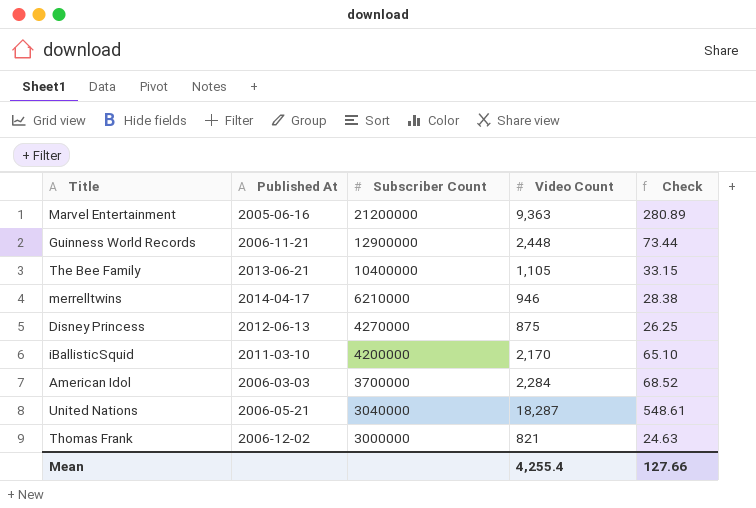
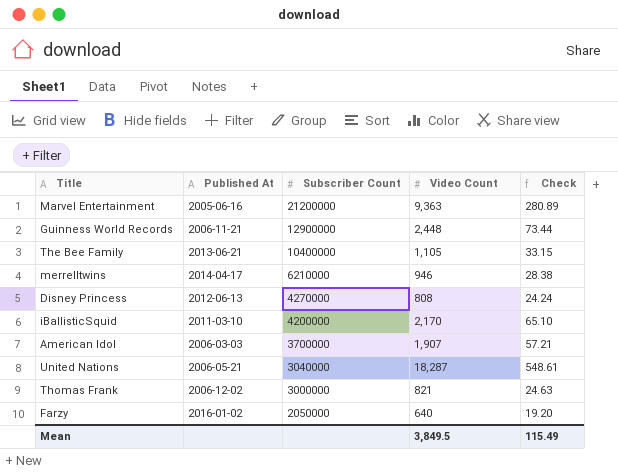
Disney Princess | Video Count: 875 -> 808
Disney Princess | Check: 26.25 -> 24.24
American Idol | Video Count: 2,284 -> 1,907
American Idol | Check: 68.52 -> 57.21
row Farzy: none -> 2016-01-02 | 2050000 | 640 | 19.20
Mean | Video Count: 4,255.4 -> 3,849.5
Mean | Check: 127.66 -> 115.49

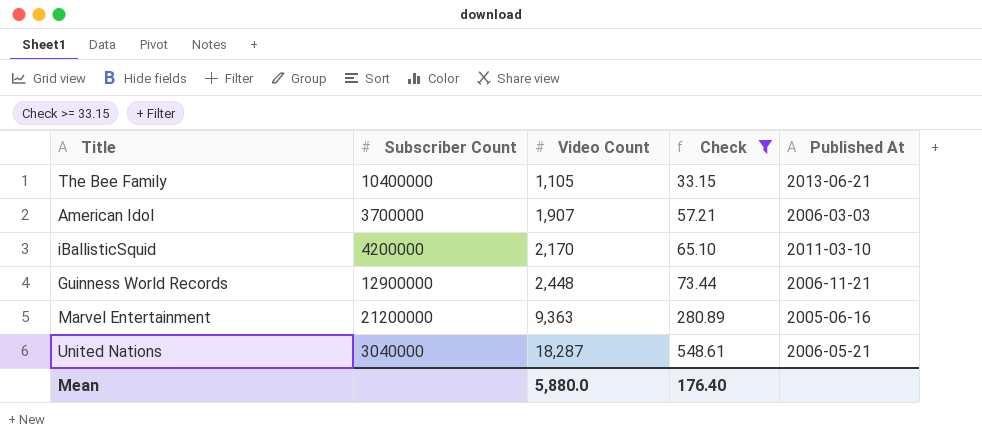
filter: none -> Check >= 33.15
row order: Subscriber Count descending -> Video Count ascending
column Published At | position: 2 -> 5
Mean | Video Count: 3,849.5 -> 5,880.0
Mean | Check: 115.49 -> 176.40

